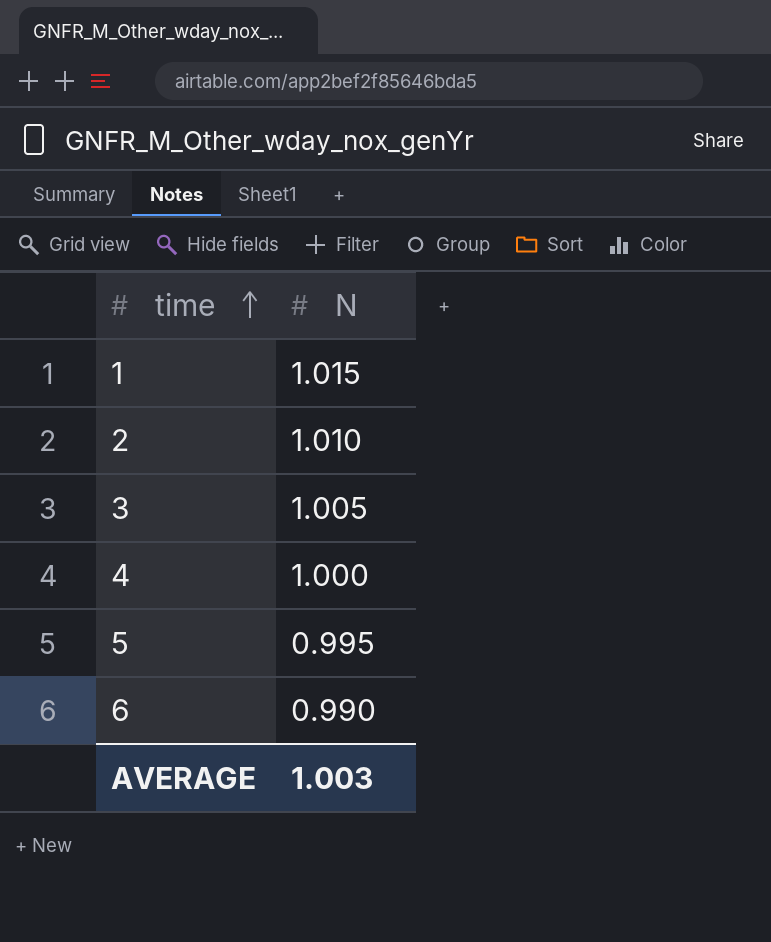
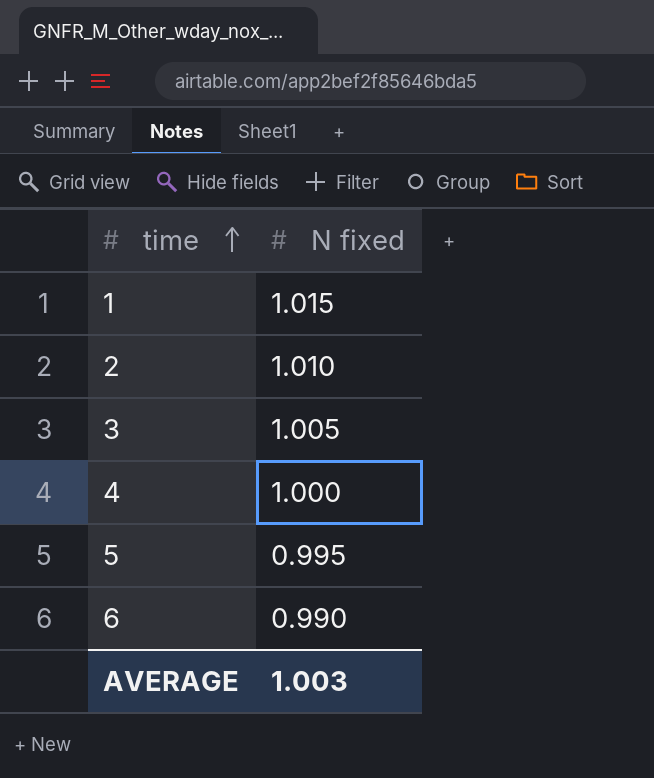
column name: N -> N fixed

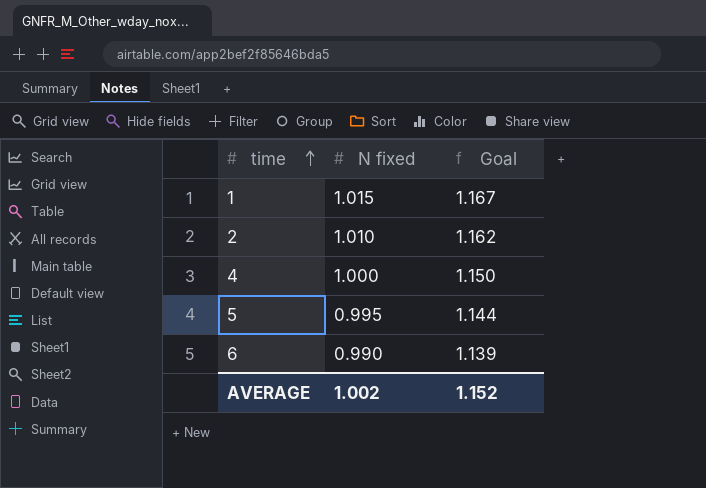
column Goal | formula: none -> [N fixed] * 1.15
row 3: 1.005 -> none
AVERAGE | N fixed: 1.003 -> 1.002

